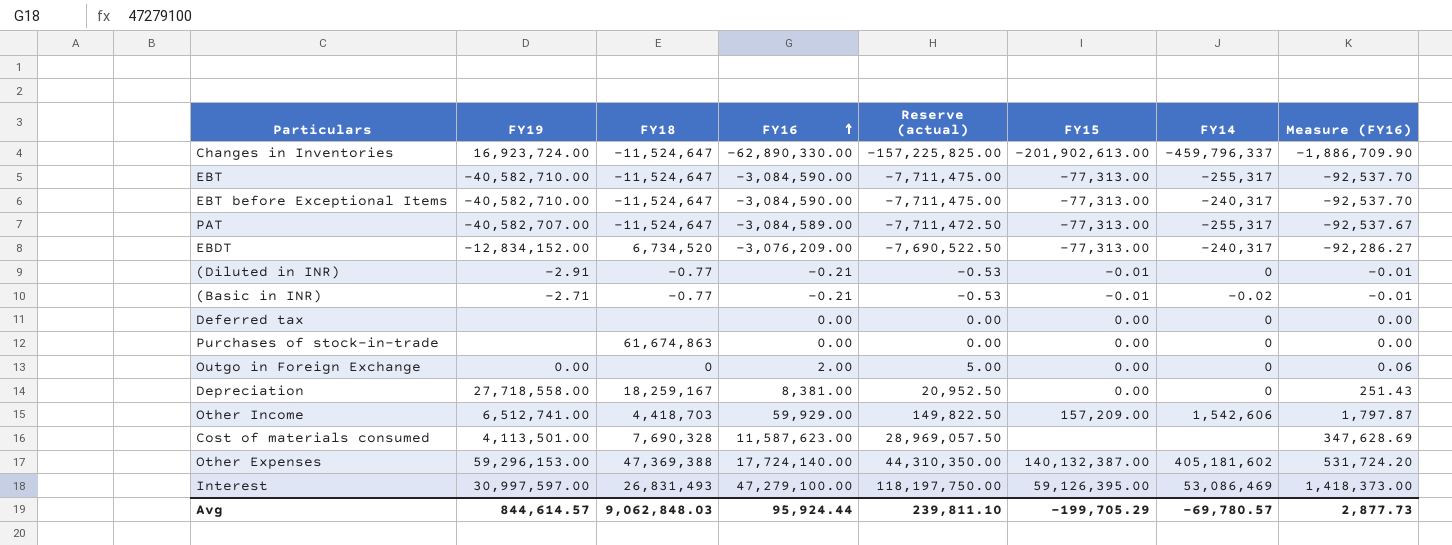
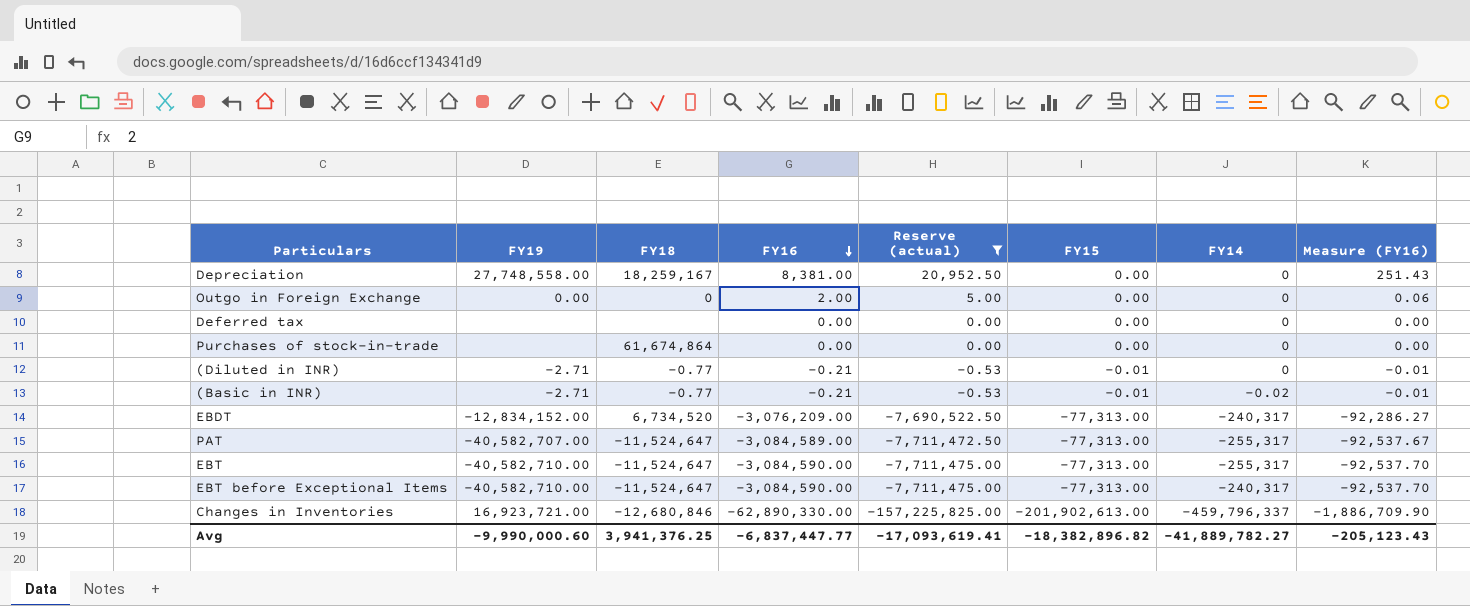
filter: none -> Reserve (actual) <= 20,952.50
row order: FY16 ascending -> FY16 descending
Depreciation | FY19: 27,718,558.00 -> 27,748,558.00
Purchases of stock-in-trade | FY18: 61,674,863 -> 61,674,864
(Diluted in INR) | FY19: -2.91 -> -2.71
Changes in Inventories | FY19: 16,923,724.00 -> 16,923,721.00
Changes in Inventories | FY18: -11,524,647 -> -12,680,846
Avg | FY19: 844,614.57 -> -9,990,000.60
Avg | FY18: 9,062,848.03 -> 3,941,376.25
Avg | FY16: 95,924.44 -> -6,837,447.77
Avg | Reserve (actual): 239,811.10 -> -17,093,619.41
Avg | FY15: -199,705.29 -> -18,382,896.82
Avg | FY14: -69,780.57 -> -41,889,782.27
Avg | Measure (FY16): 2,877.73 -> -205,123.43

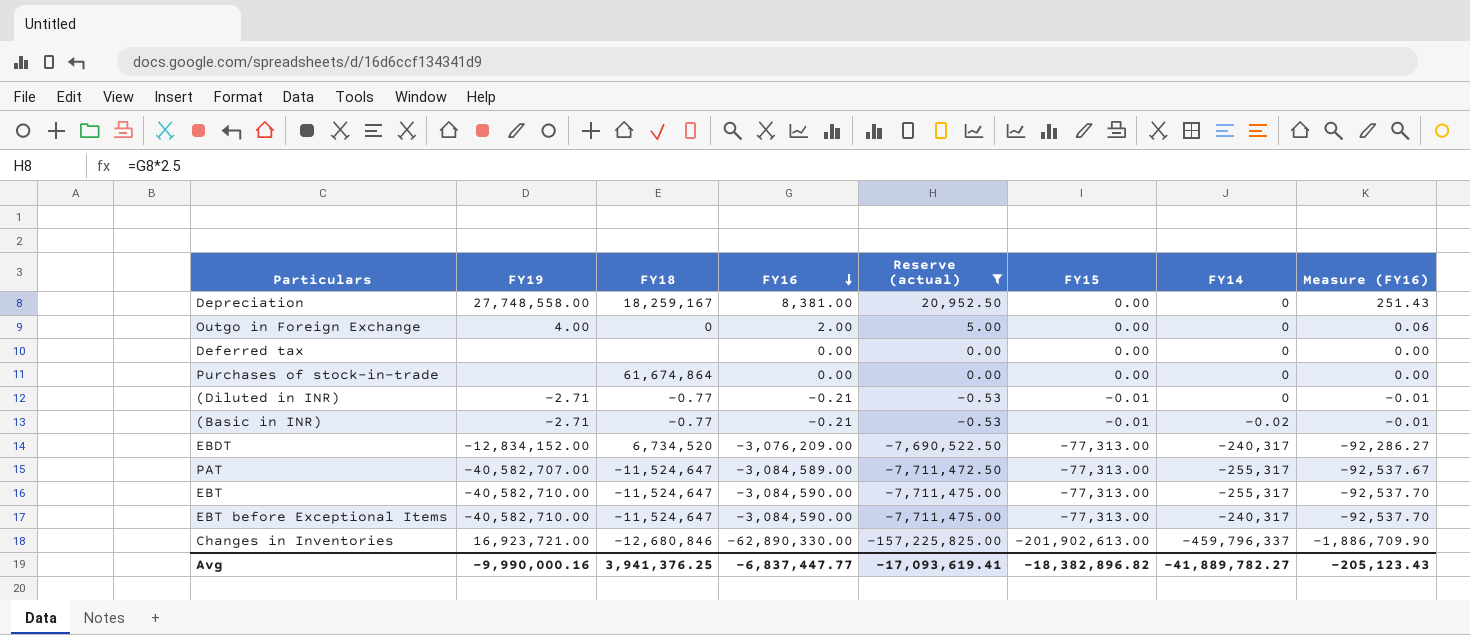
Outgo in Foreign Exchange | FY19: 0.00 -> 4.00
Avg | FY19: -9,990,000.60 -> -9,990,000.16

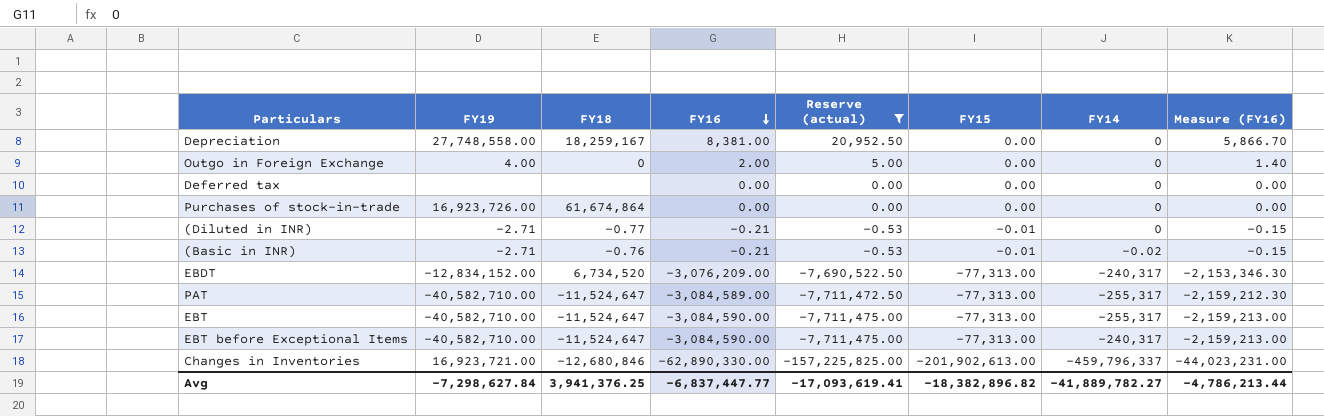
column Measure (FY16) | formula: [FY16] * 0.03 -> [FY16] * 0.7
Purchases of stock-in-trade | FY19: none -> 16,923,726.00
(Basic in INR) | FY18: -0.77 -> -0.76
PAT | FY19: -40,582,707.00 -> -40,582,710.00
Avg | FY19: -9,990,000.16 -> -7,298,627.84
Avg | Measure (FY16): -205,123.43 -> -4,786,213.44

